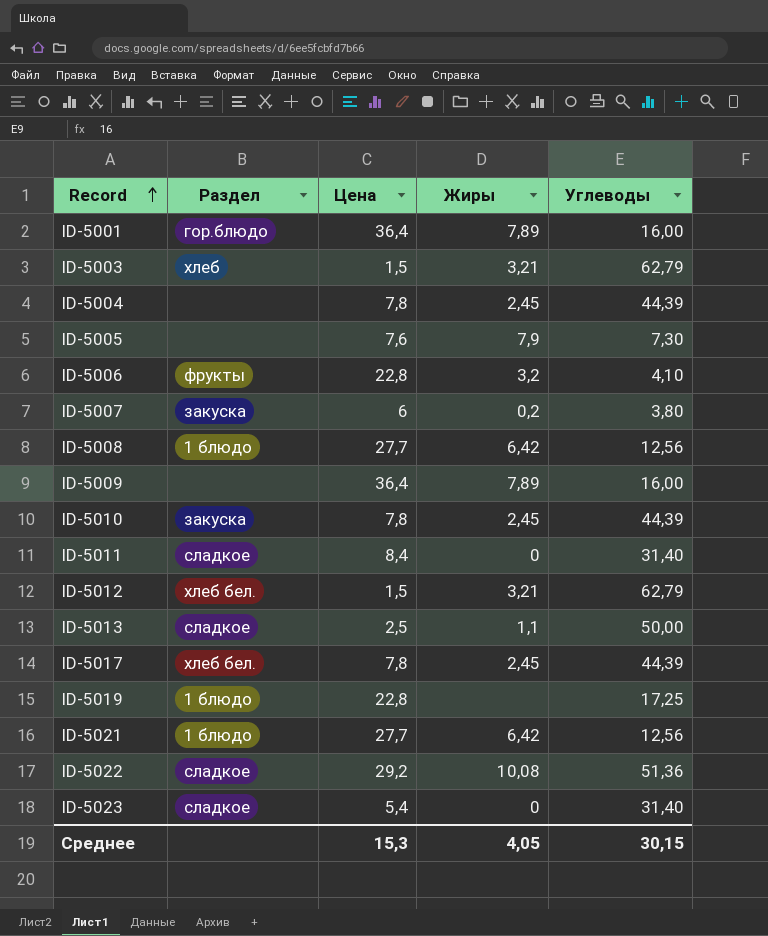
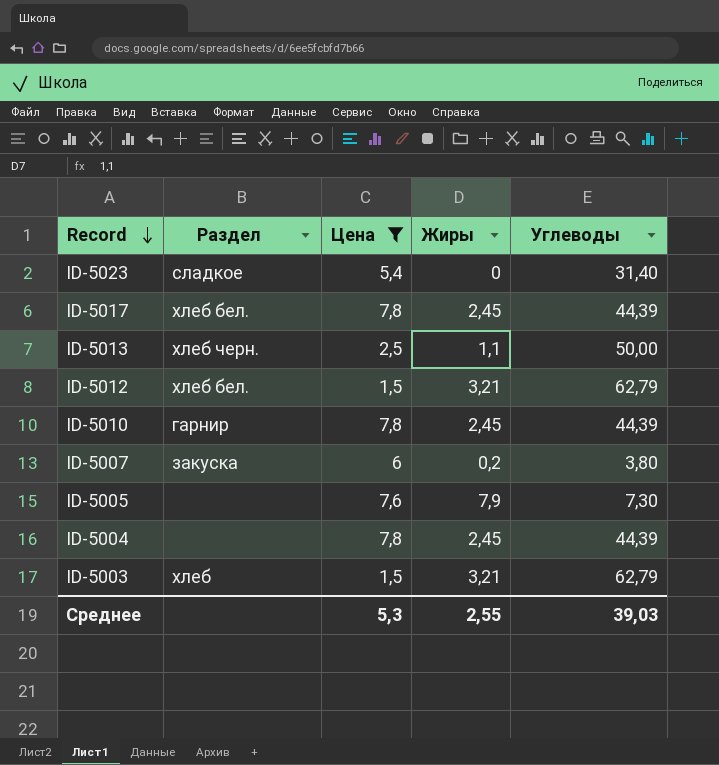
filter: none -> Цена <= 7,8
row order: Record ascending -> Record descending
ID-5013 | Раздел: сладкое -> хлеб черн.
ID-5010 | Раздел: закуска -> гарнир
Среднее | Цена: 15,3 -> 5,3
Среднее | Жиры: 4,05 -> 2,55
Среднее | Углеводы: 30,15 -> 39,03

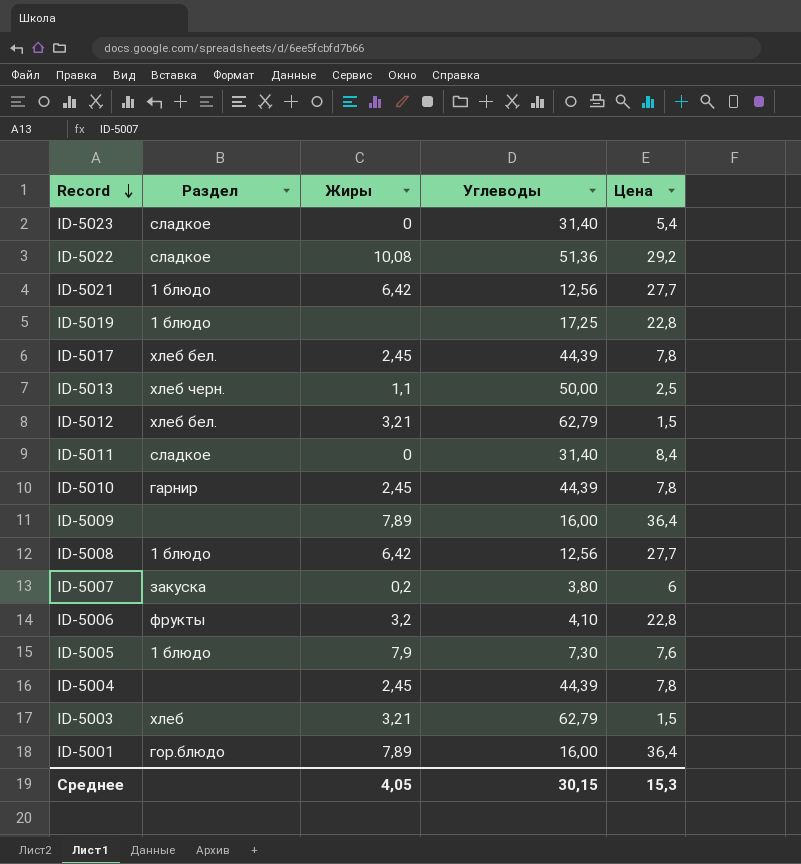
filter: Цена <= 7,8 -> none
column Цена | position: 3 -> 5
ID-5005 | Раздел: none -> 1 блюдо
Среднее | Жиры: 2,55 -> 4,05
Среднее | Углеводы: 39,03 -> 30,15
Среднее | Цена: 5,3 -> 15,3

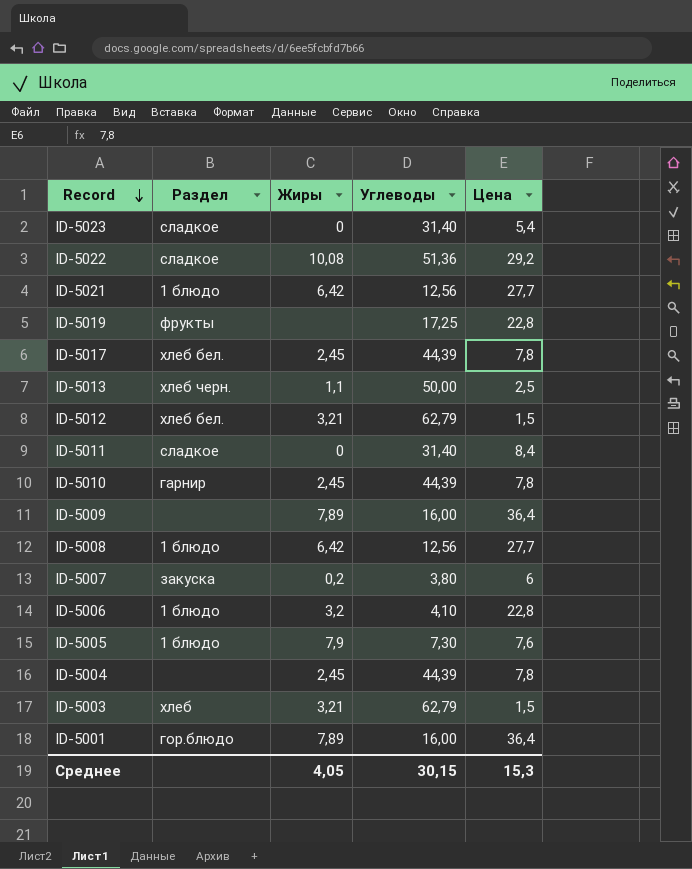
ID-5019 | Раздел: 1 блюдо -> фрукты
ID-5006 | Раздел: фрукты -> 1 блюдо

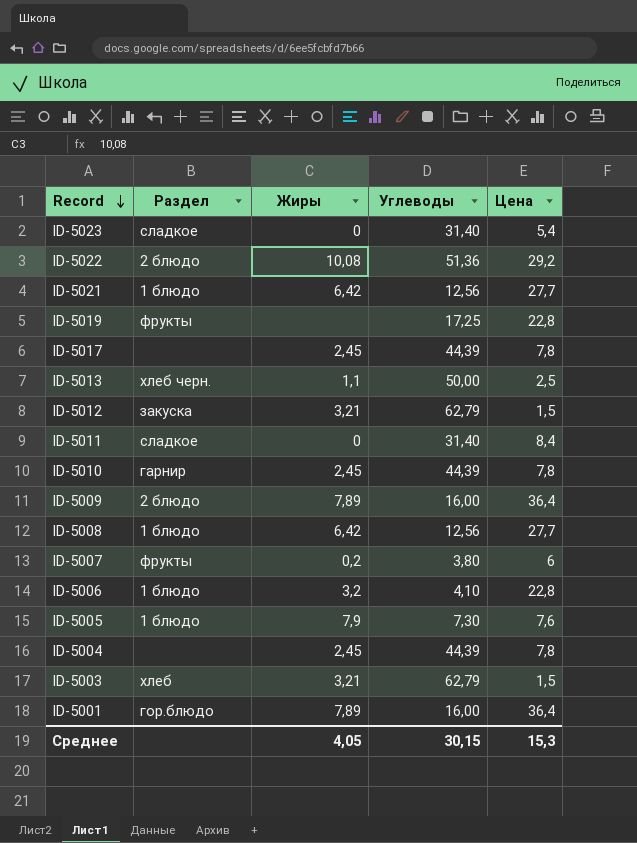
ID-5022 | Раздел: сладкое -> 2 блюдо
ID-5017 | Раздел: хлеб бел. -> none
ID-5012 | Раздел: хлеб бел. -> закуска
ID-5009 | Раздел: none -> 2 блюдо
ID-5007 | Раздел: закуска -> фрукты

